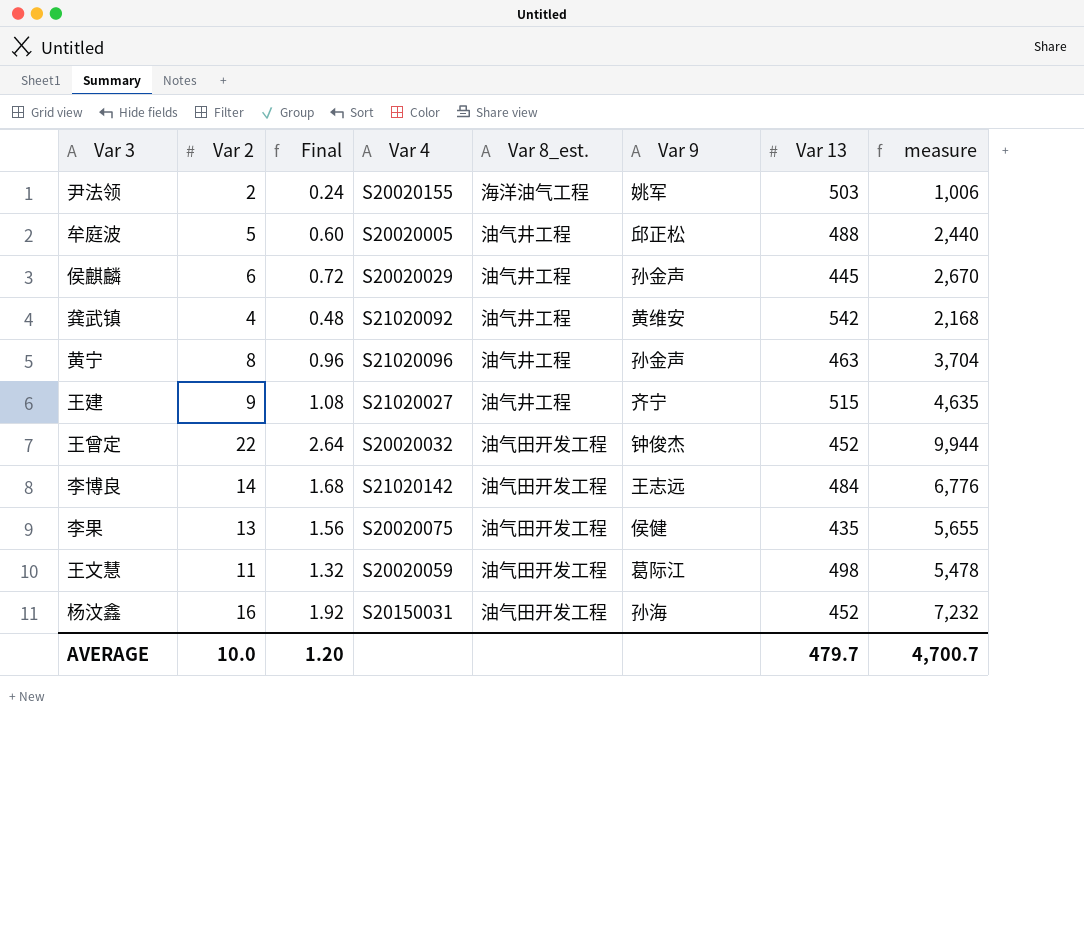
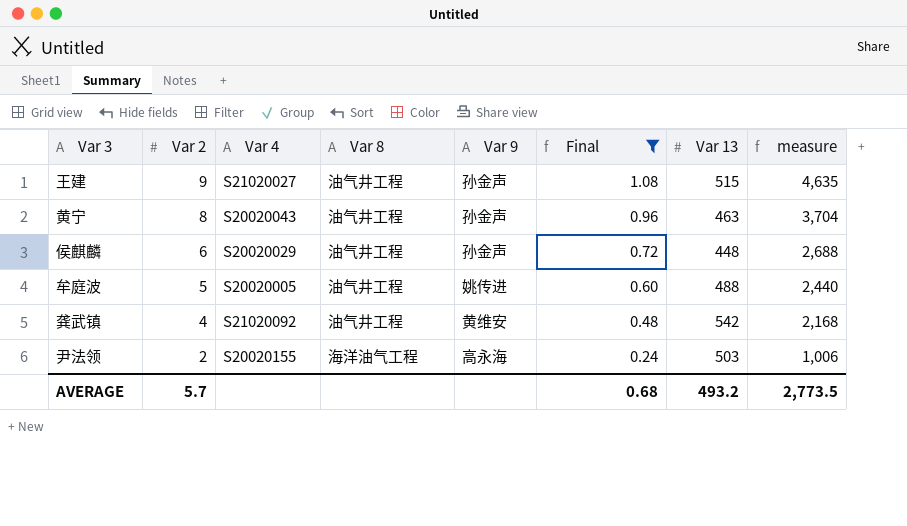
filter: none -> Final <= 1.08
row order: none -> Var 2 descending
column name: Var 8_est. -> Var 8
column Final | position: 3 -> 6
王建 | Var 9: 齐宁 -> 孙金声
黄宁 | Var 4: S21020096 -> S20020043
侯麒麟 | Var 13: 445 -> 448
侯麒麟 | measure: 2,670 -> 2,688
牟庭波 | Var 9: 邱正松 -> 姚传进
尹法领 | Var 9: 姚军 -> 高永海
AVERAGE | Var 2: 10.0 -> 5.7
AVERAGE | Final: 1.20 -> 0.68
AVERAGE | Var 13: 479.7 -> 493.2
AVERAGE | measure: 4,700.7 -> 2,773.5

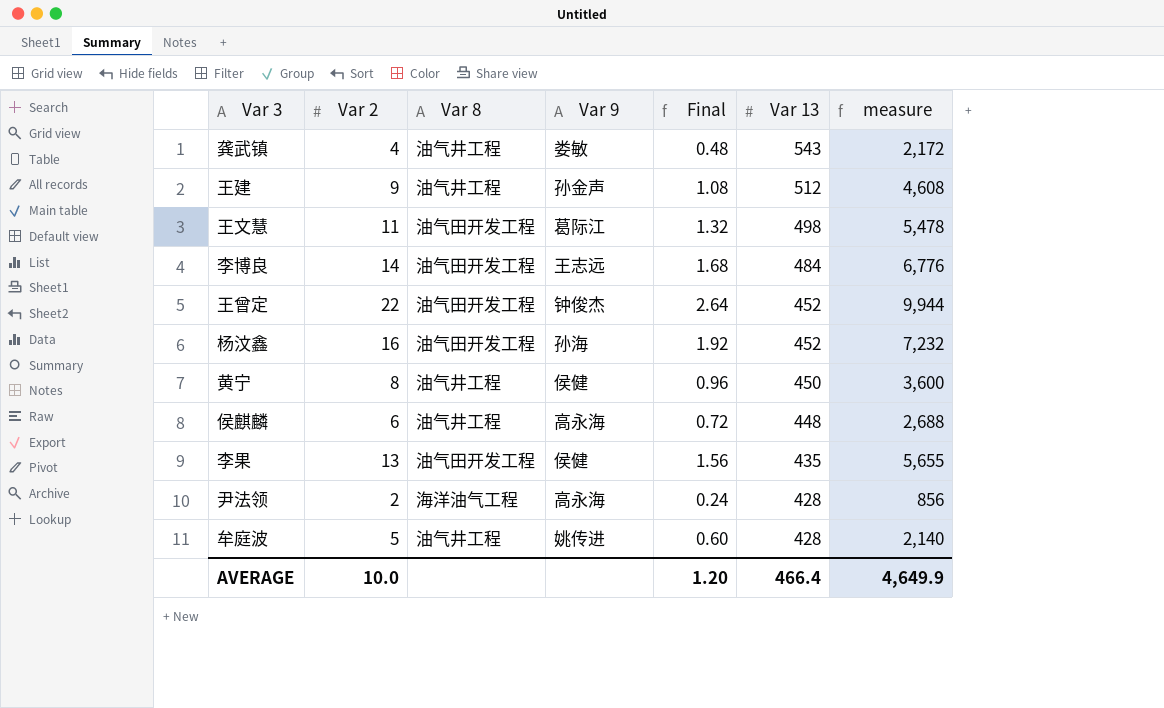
filter: Final <= 1.08 -> none
row order: Var 2 descending -> Var 13 descending
column Var 4 | position: 3 -> none
龚武镇 | Var 9: 黄维安 -> 娄敏
龚武镇 | Var 13: 542 -> 543
龚武镇 | measure: 2,168 -> 2,172
王建 | Var 13: 515 -> 512
王建 | measure: 4,635 -> 4,608
黄宁 | Var 9: 孙金声 -> 侯健
黄宁 | Var 13: 463 -> 450
黄宁 | measure: 3,704 -> 3,600
侯麒麟 | Var 9: 孙金声 -> 高永海
尹法领 | Var 13: 503 -> 428
尹法领 | measure: 1,006 -> 856
牟庭波 | Var 13: 488 -> 428
牟庭波 | measure: 2,440 -> 2,140
AVERAGE | Var 2: 5.7 -> 10.0
AVERAGE | Final: 0.68 -> 1.20
AVERAGE | Var 13: 493.2 -> 466.4
AVERAGE | measure: 2,773.5 -> 4,649.9

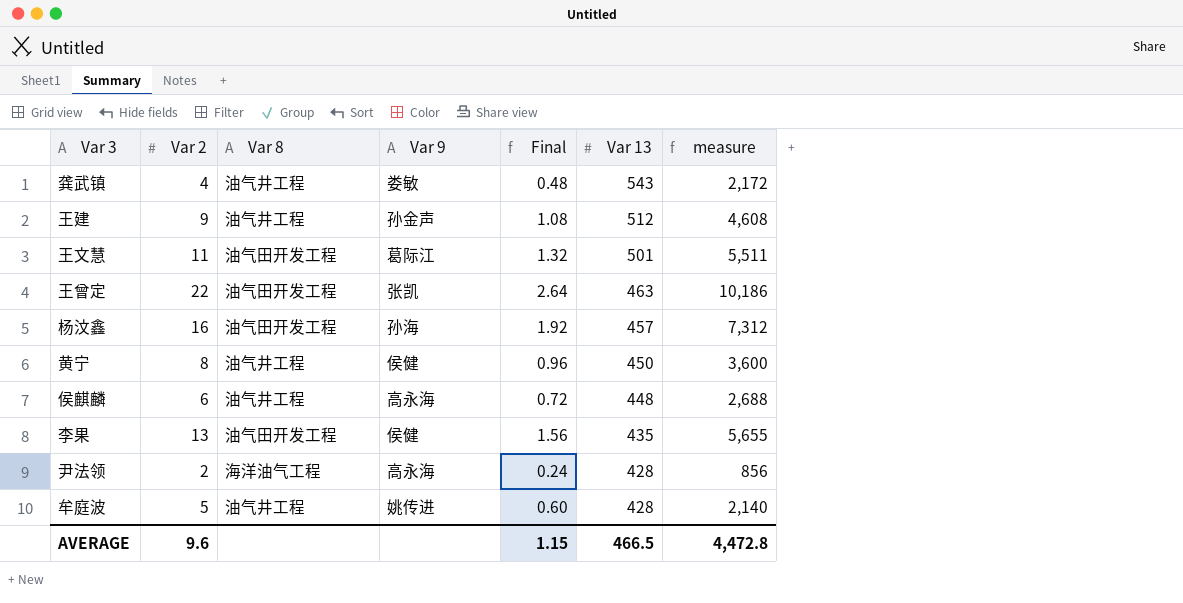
row 李博良: 14 | 油气田开发工程 | 王志远 | 1.68 | 484 | 6,776 -> none
王文慧 | Var 13: 498 -> 501
王文慧 | measure: 5,478 -> 5,511
王曾定 | Var 9: 钟俊杰 -> 张凯
王曾定 | Var 13: 452 -> 463
王曾定 | measure: 9,944 -> 10,186
杨汶鑫 | Var 13: 452 -> 457
杨汶鑫 | measure: 7,232 -> 7,312
AVERAGE | Var 2: 10.0 -> 9.6
AVERAGE | Final: 1.20 -> 1.15
AVERAGE | Var 13: 466.4 -> 466.5
AVERAGE | measure: 4,649.9 -> 4,472.8

